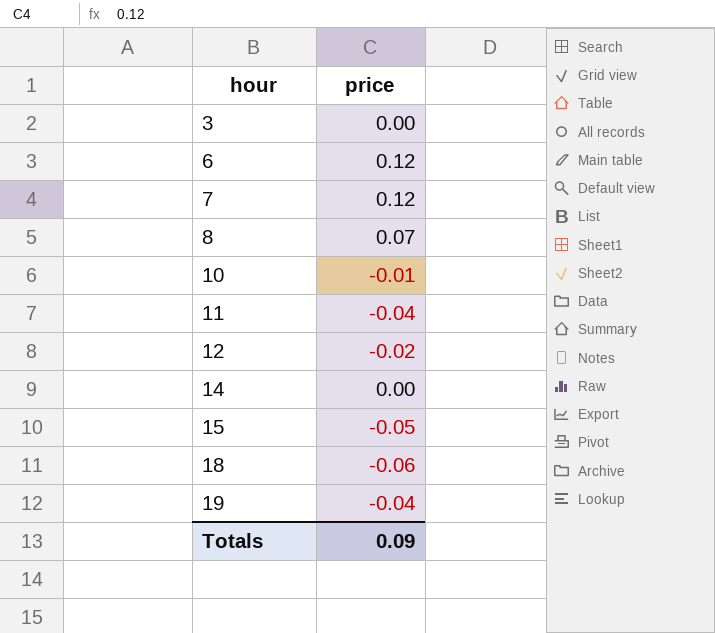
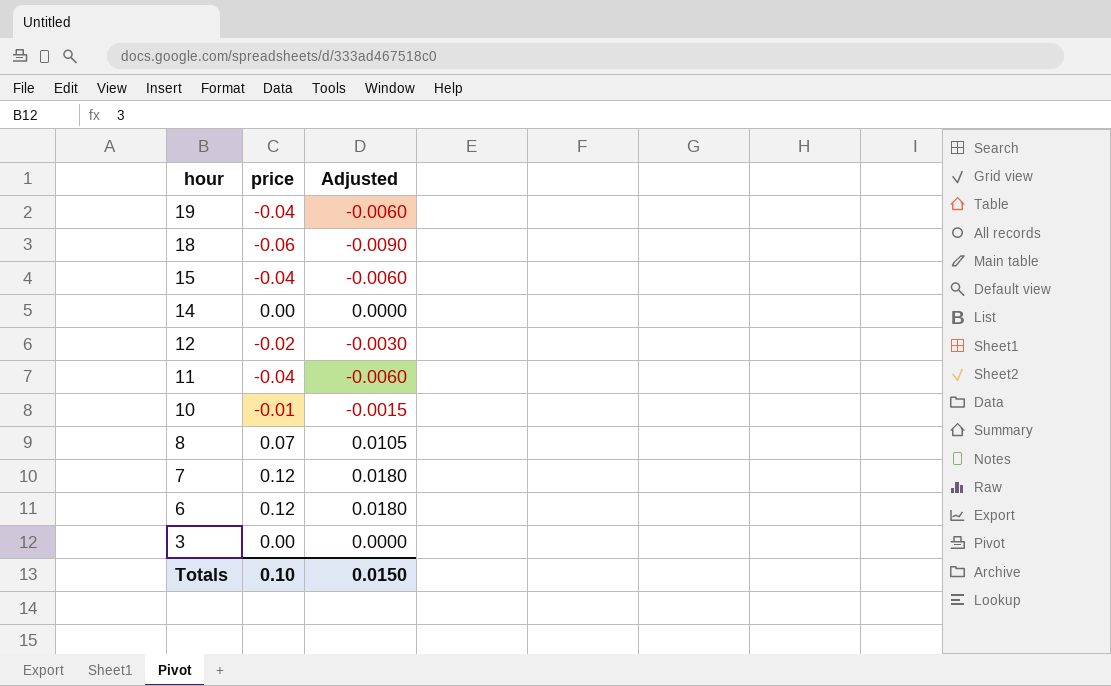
row order: hour ascending -> hour descending
column Adjusted | formula: none -> [price] * 0.15
15 | price: -0.05 -> -0.04
Totals | price: 0.09 -> 0.10

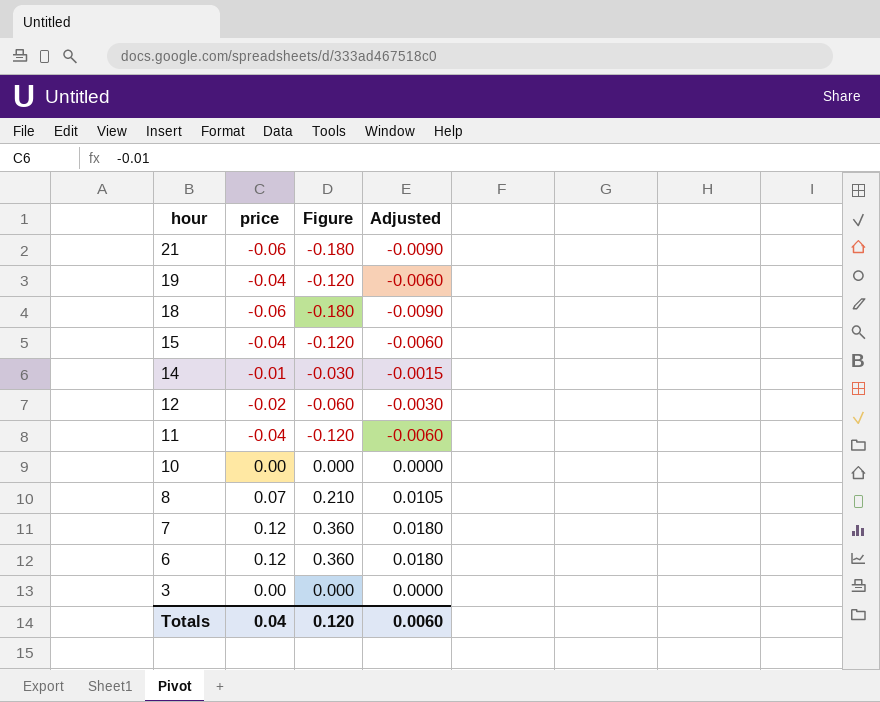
column Figure | formula: none -> [price] * 3
row 21: none -> -0.06 | -0.180 | -0.0090
14 | price: 0.00 -> -0.01
14 | Adjusted: 0.0000 -> -0.0015
10 | price: -0.01 -> 0.00
10 | Adjusted: -0.0015 -> 0.0000
Totals | price: 0.10 -> 0.04
Totals | Adjusted: 0.0150 -> 0.0060

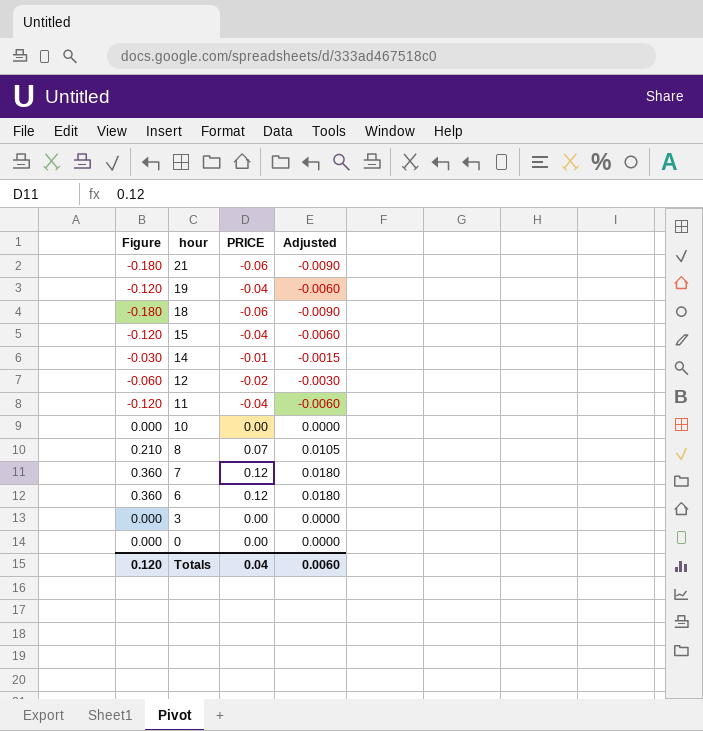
column Figure | position: 3 -> 1
column name: price -> PRICE
row 0: none -> 0.000 | 0.00 | 0.0000

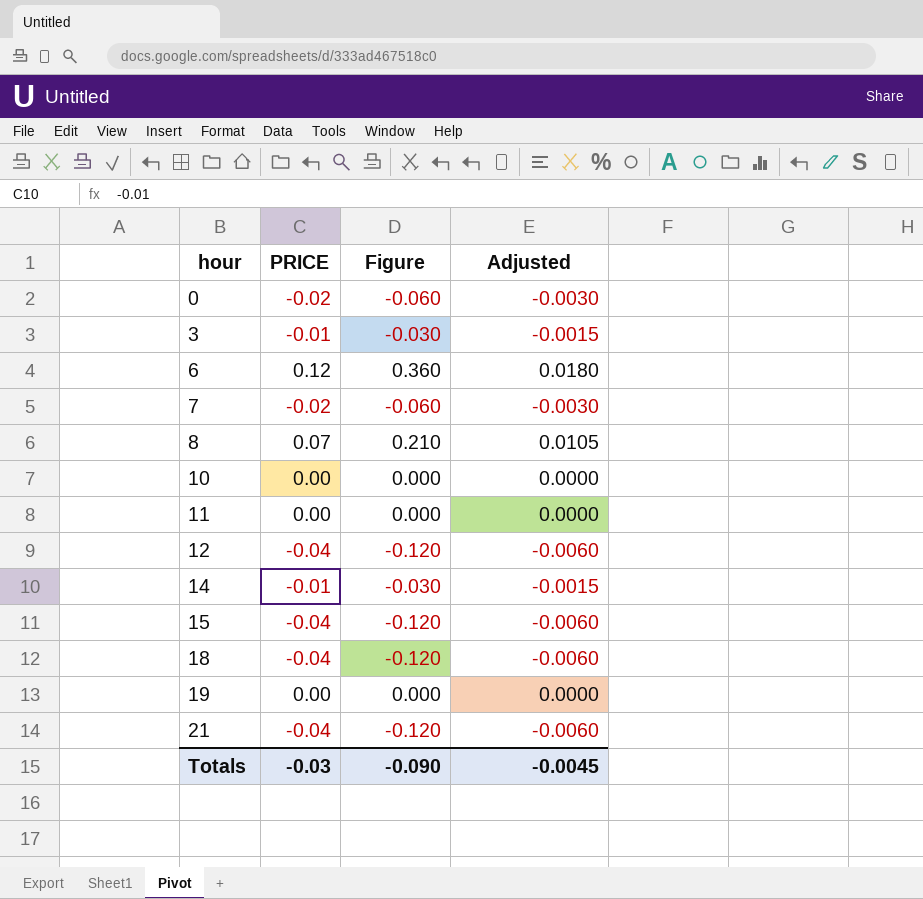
row order: hour descending -> hour ascending
column Figure | position: 1 -> 3
0 | PRICE: 0.00 -> -0.02
0 | Figure: 0.000 -> -0.060
0 | Adjusted: 0.0000 -> -0.0030
3 | PRICE: 0.00 -> -0.01
3 | Figure: 0.000 -> -0.030
3 | Adjusted: 0.0000 -> -0.0015
7 | PRICE: 0.12 -> -0.02
7 | Figure: 0.360 -> -0.060
7 | Adjusted: 0.0180 -> -0.0030
11 | PRICE: -0.04 -> 0.00
11 | Figure: -0.120 -> 0.000
11 | Adjusted: -0.0060 -> 0.0000
12 | PRICE: -0.02 -> -0.04
12 | Figure: -0.060 -> -0.120
12 | Adjusted: -0.0030 -> -0.0060
18 | PRICE: -0.06 -> -0.04
18 | Figure: -0.180 -> -0.120
18 | Adjusted: -0.0090 -> -0.0060
19 | PRICE: -0.04 -> 0.00
19 | Figure: -0.120 -> 0.000
19 | Adjusted: -0.0060 -> 0.0000
21 | PRICE: -0.06 -> -0.04
21 | Figure: -0.180 -> -0.120
21 | Adjusted: -0.0090 -> -0.0060
Totals | PRICE: 0.04 -> -0.03
Totals | Figure: 0.120 -> -0.090
Totals | Adjusted: 0.0060 -> -0.0045

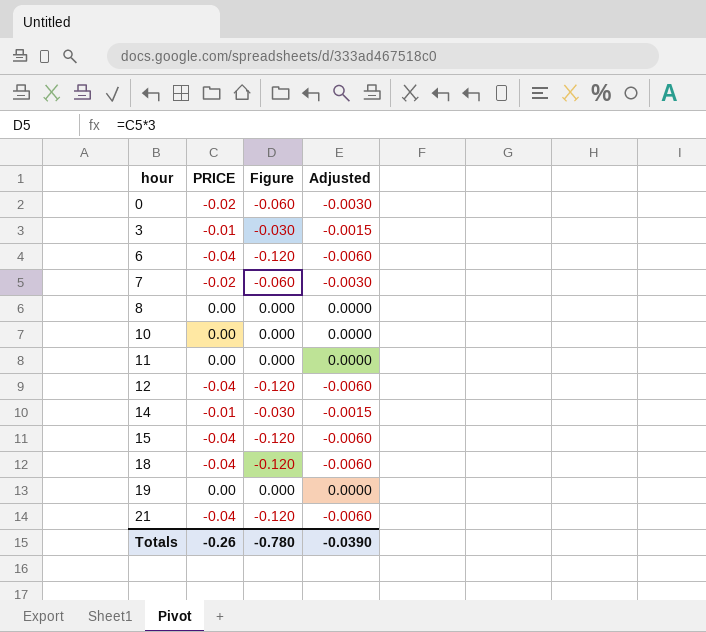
6 | PRICE: 0.12 -> -0.04
6 | Figure: 0.360 -> -0.120
6 | Adjusted: 0.0180 -> -0.0060
8 | PRICE: 0.07 -> 0.00
8 | Figure: 0.210 -> 0.000
8 | Adjusted: 0.0105 -> 0.0000
Totals | PRICE: -0.03 -> -0.26
Totals | Figure: -0.090 -> -0.780
Totals | Adjusted: -0.0045 -> -0.0390

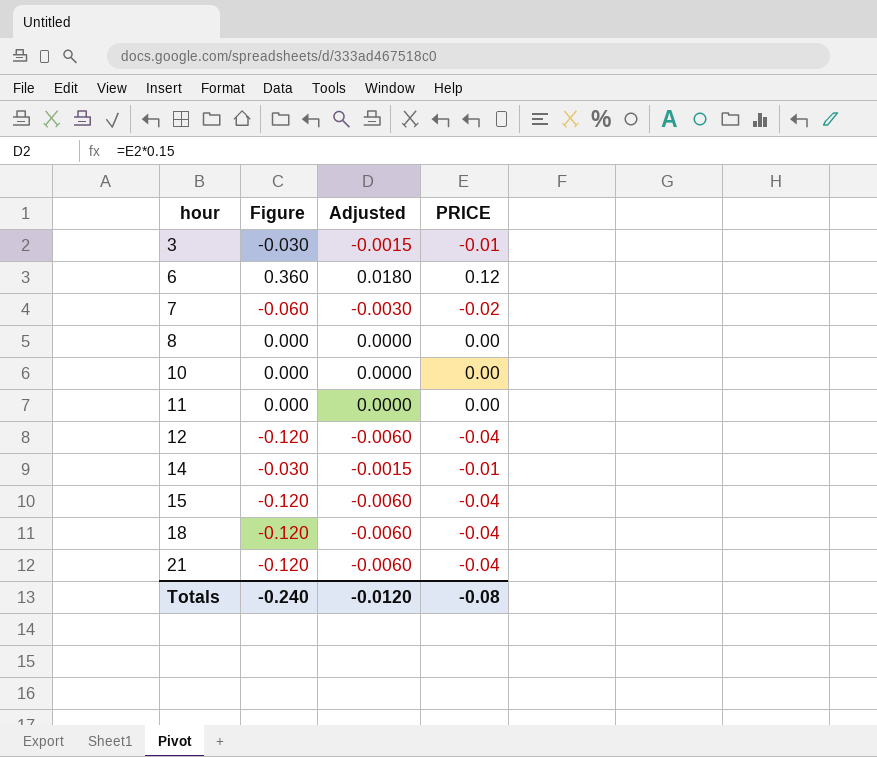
column PRICE | position: 2 -> 4
row 0: -0.02 | -0.060 | -0.0030 -> none
row 19: 0.00 | 0.000 | 0.0000 -> none
6 | Figure: -0.120 -> 0.360
6 | Adjusted: -0.0060 -> 0.0180
6 | PRICE: -0.04 -> 0.12
Totals | Figure: -0.780 -> -0.240
Totals | Adjusted: -0.0390 -> -0.0120
Totals | PRICE: -0.26 -> -0.08

